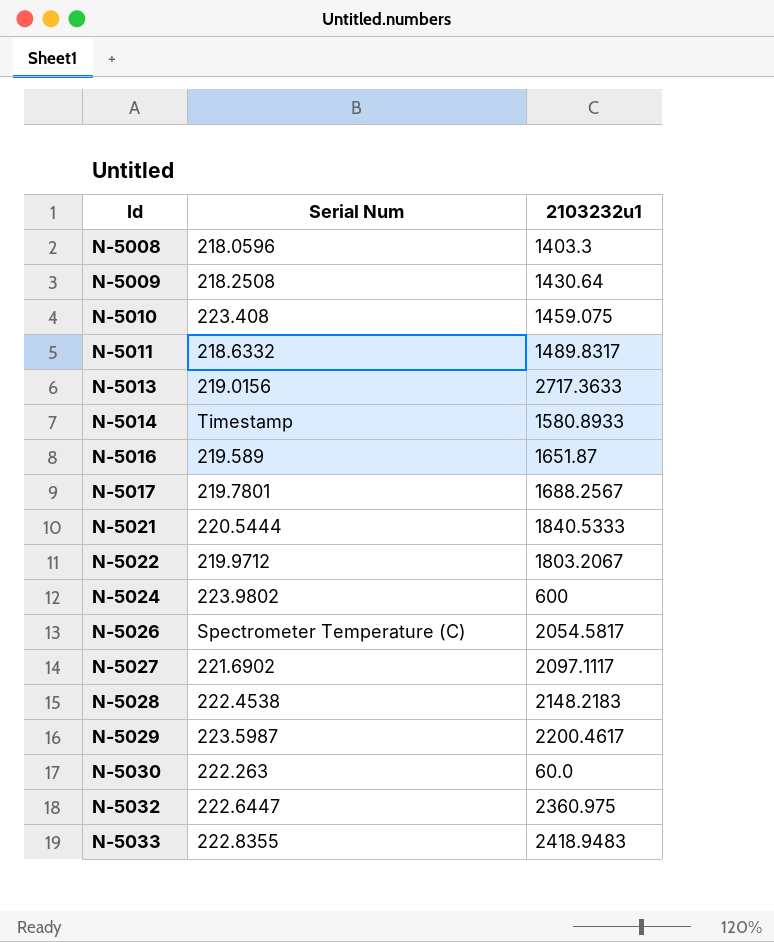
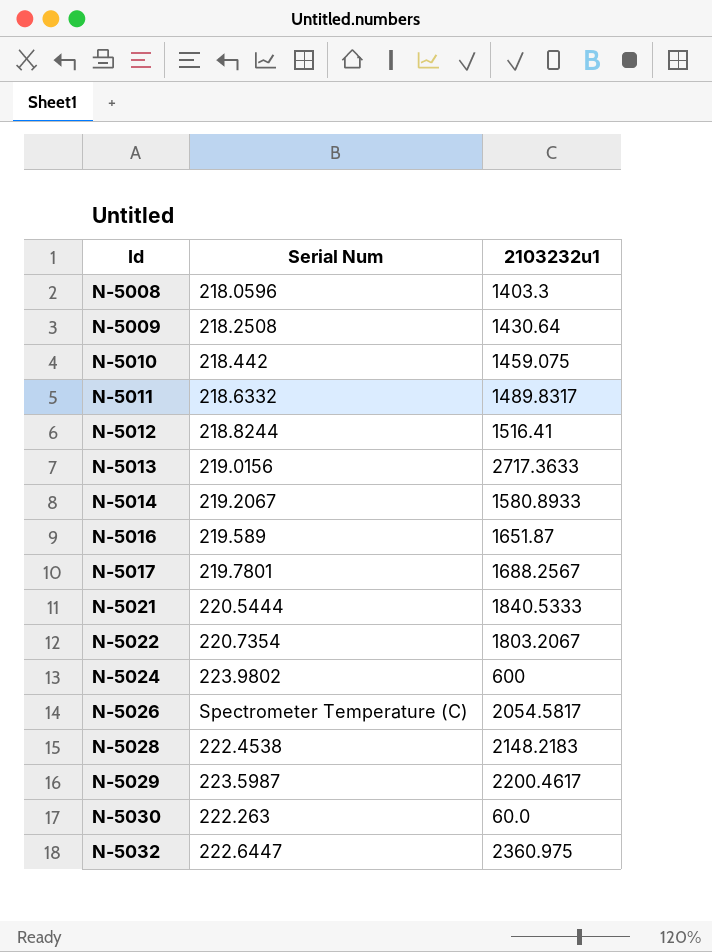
row N-5027: 221.6902 | 2097.1117 -> none
row N-5033: 222.8355 | 2418.9483 -> none
N-5010 | Serial Num: 223.408 -> 218.442
row N-5012: none -> 218.8244 | 1516.41
N-5014 | Serial Num: Timestamp -> 219.2067
N-5022 | Serial Num: 219.9712 -> 220.7354

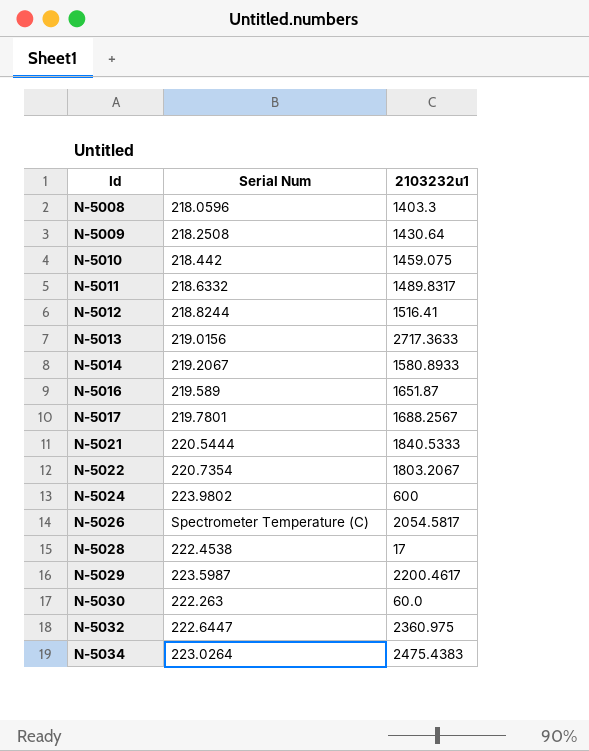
N-5028 | 2103232u1: 2148.2183 -> 17
row N-5034: none -> 223.0264 | 2475.4383

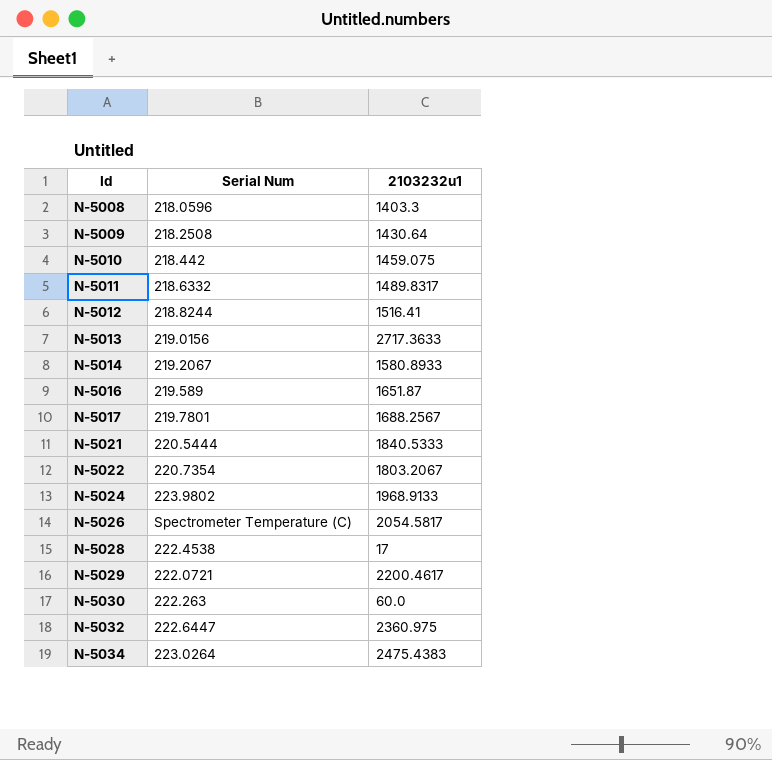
N-5024 | 2103232u1: 600 -> 1968.9133
N-5029 | Serial Num: 223.5987 -> 222.0721

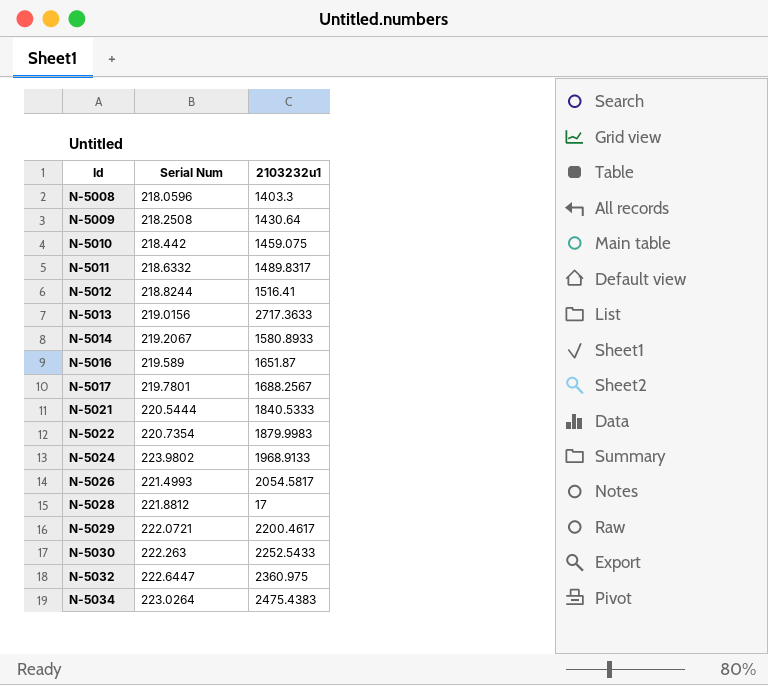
N-5022 | 2103232u1: 1803.2067 -> 1879.9983
N-5026 | Serial Num: Spectrometer Temperature (C) -> 221.4993
N-5028 | Serial Num: 222.4538 -> 221.8812
N-5030 | 2103232u1: 60.0 -> 2252.5433

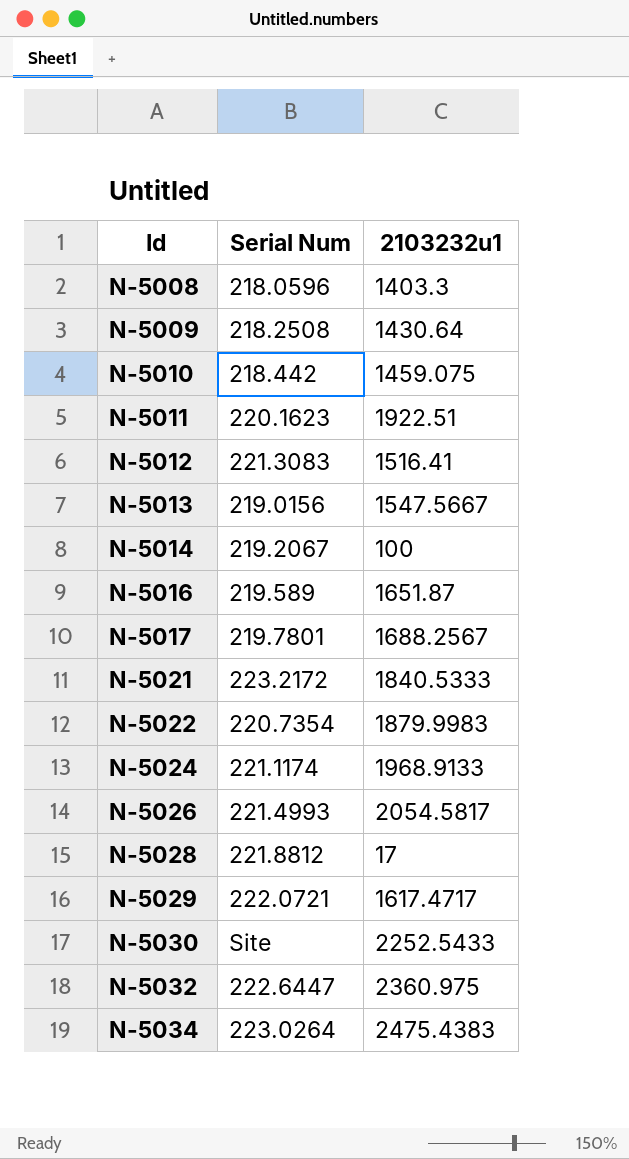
N-5011 | Serial Num: 218.6332 -> 220.1623
N-5011 | 2103232u1: 1489.8317 -> 1922.51
N-5012 | Serial Num: 218.8244 -> 221.3083
N-5013 | 2103232u1: 2717.3633 -> 1547.5667
N-5014 | 2103232u1: 1580.8933 -> 100
N-5021 | Serial Num: 220.5444 -> 223.2172
N-5024 | Serial Num: 223.9802 -> 221.1174
N-5029 | 2103232u1: 2200.4617 -> 1617.4717
N-5030 | Serial Num: 222.263 -> Site

